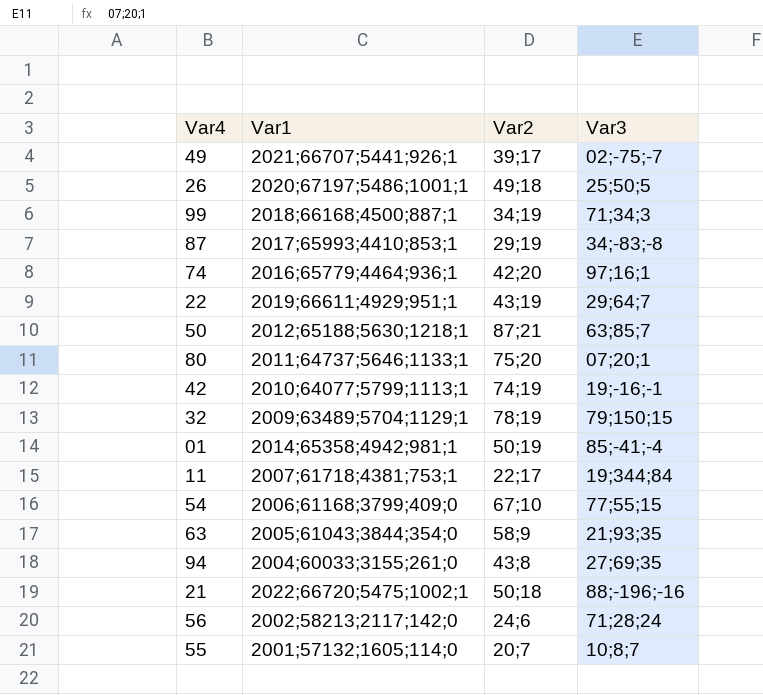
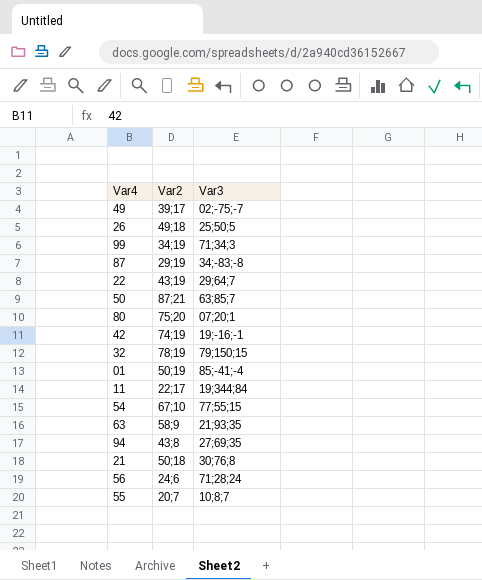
column Var1 | position: 2 -> none
row 74: 2016;65779;4464;936;1 | 42;20 | 97;16;1 -> none
21 | Var3: 88;-196;-16 -> 30;76;8

